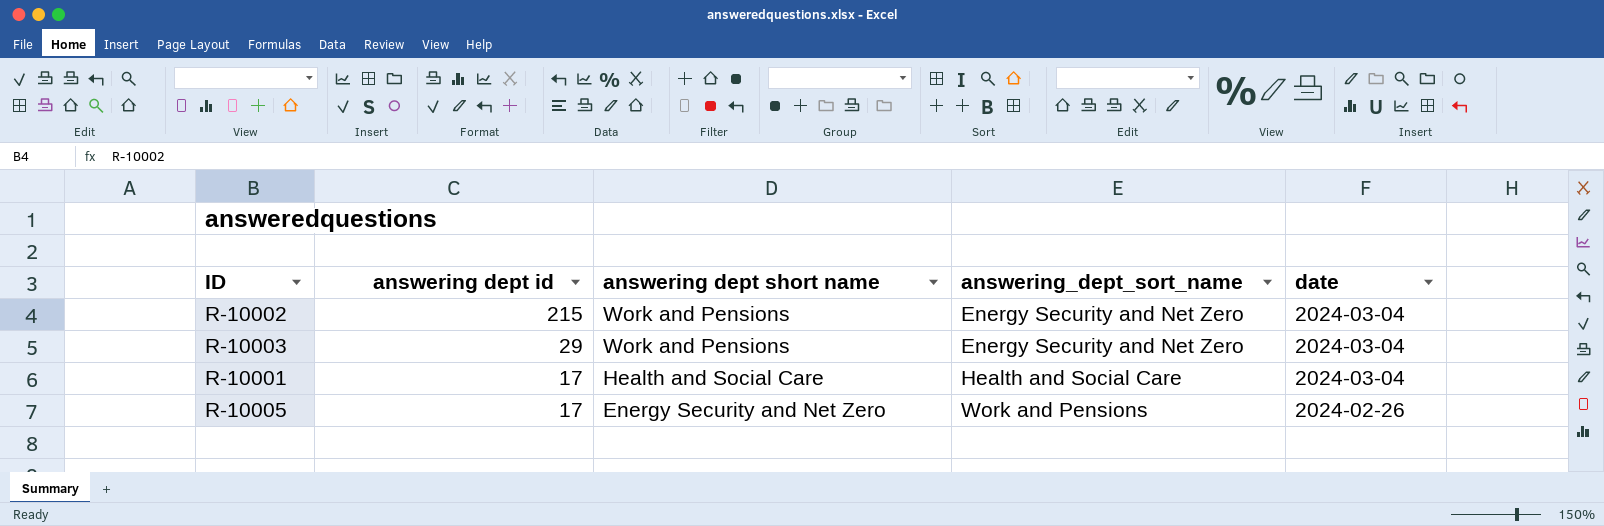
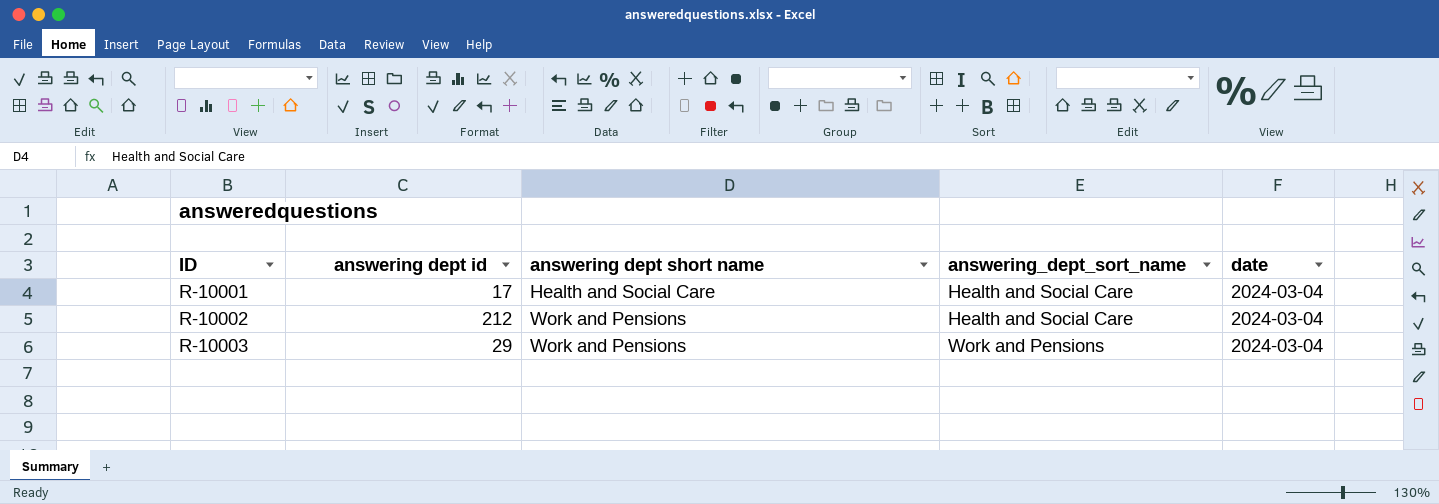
row order: answering dept id descending -> ID ascending
row R-10005: 17 | Energy Security and Net Zero | Work and Pensions | 2024-02-26 -> none
R-10002 | answering dept id: 215 -> 212
R-10002 | answering_dept_sort_name: Energy Security and Net Zero -> Health and Social Care
R-10003 | answering_dept_sort_name: Energy Security and Net Zero -> Work and Pensions

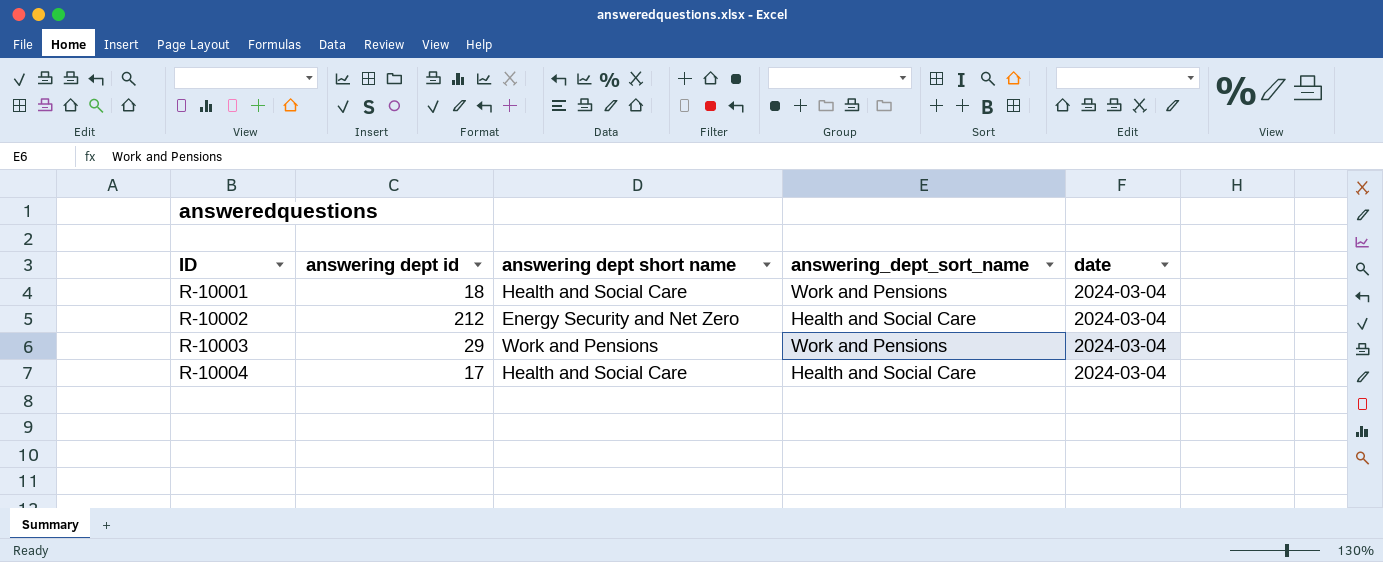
R-10001 | answering dept id: 17 -> 18
R-10001 | answering_dept_sort_name: Health and Social Care -> Work and Pensions
R-10002 | answering dept short name: Work and Pensions -> Energy Security and Net Zero
row R-10004: none -> 17 | Health and Social Care | Health and Social Care | 2024-03-04

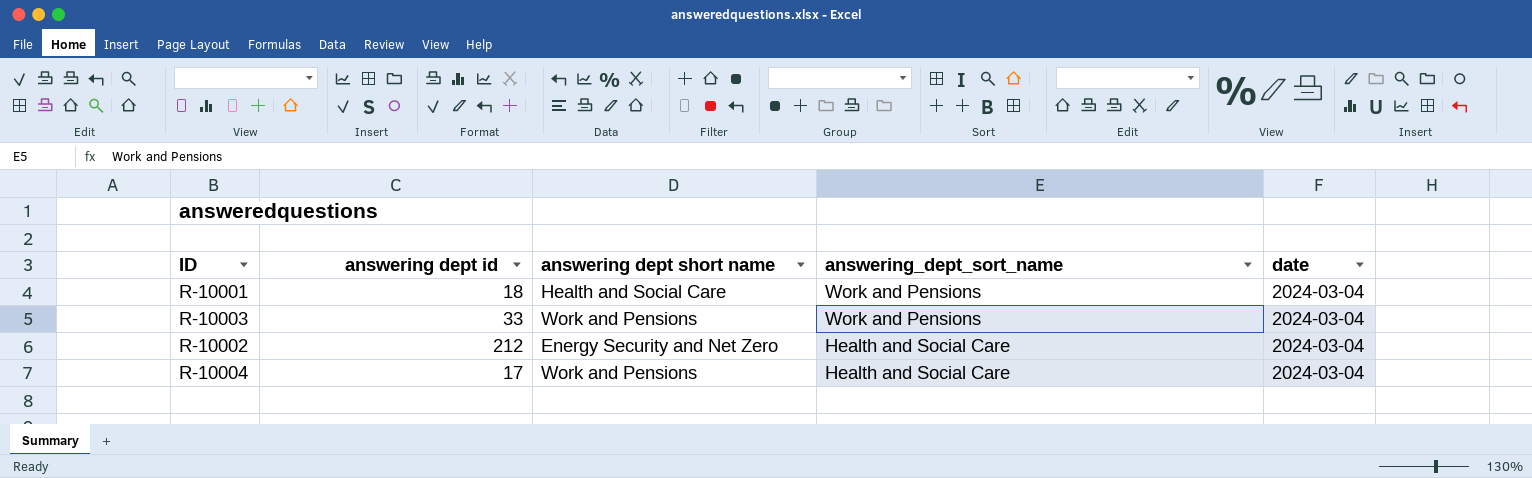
row order: ID ascending -> answering_dept_sort_name descending
R-10003 | answering dept id: 29 -> 33
R-10004 | answering dept short name: Health and Social Care -> Work and Pensions

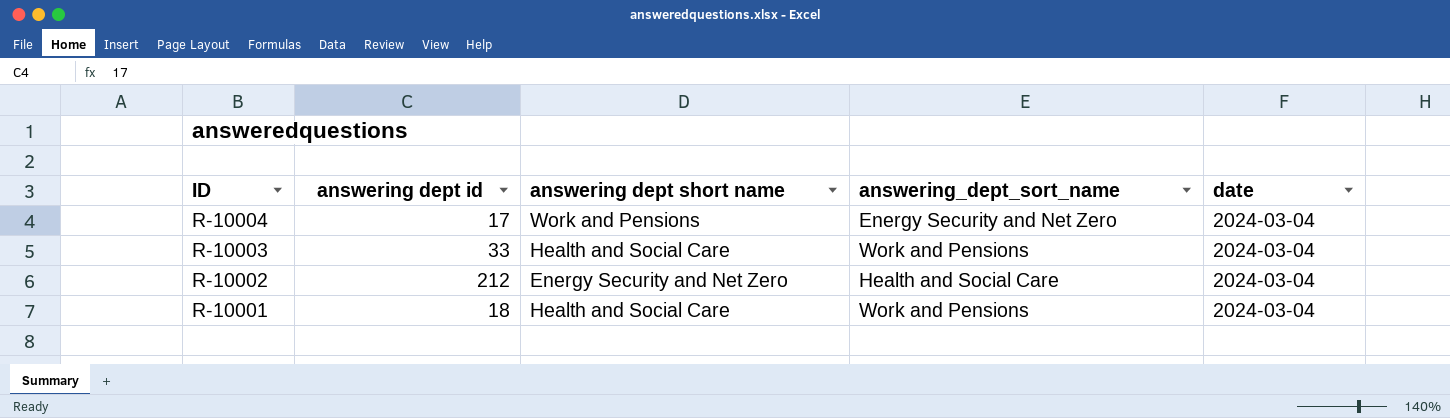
row order: answering_dept_sort_name descending -> ID descending
R-10004 | answering_dept_sort_name: Health and Social Care -> Energy Security and Net Zero
R-10003 | answering dept short name: Work and Pensions -> Health and Social Care

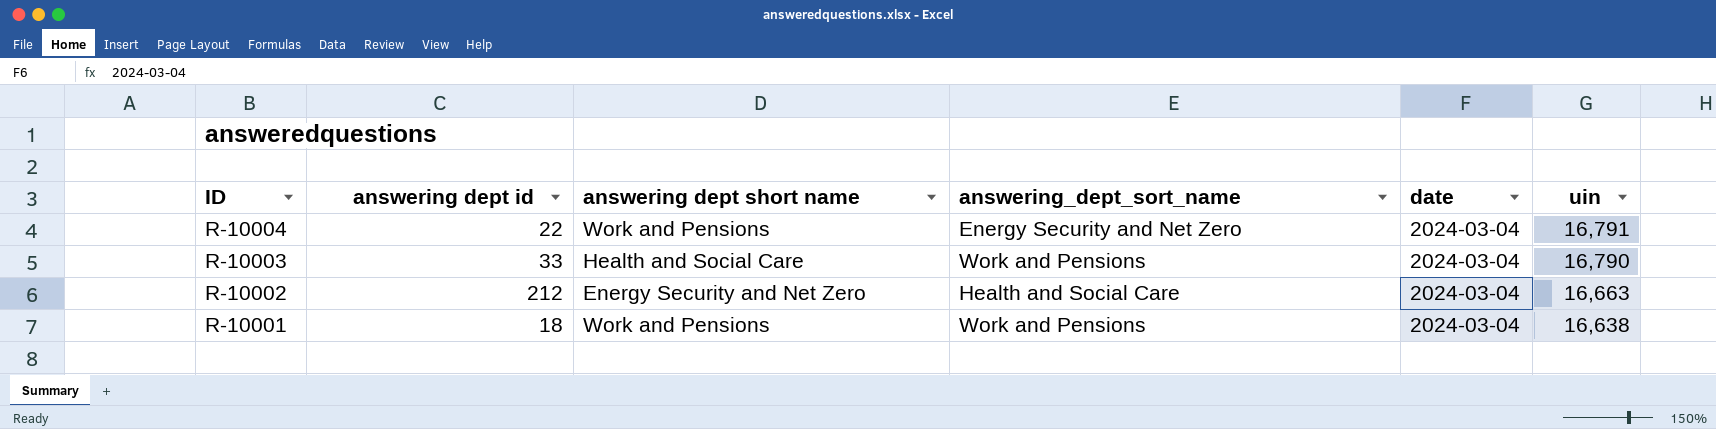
column uin | position: none -> 6
R-10004 | answering dept id: 17 -> 22
R-10001 | answering dept short name: Health and Social Care -> Work and Pensions

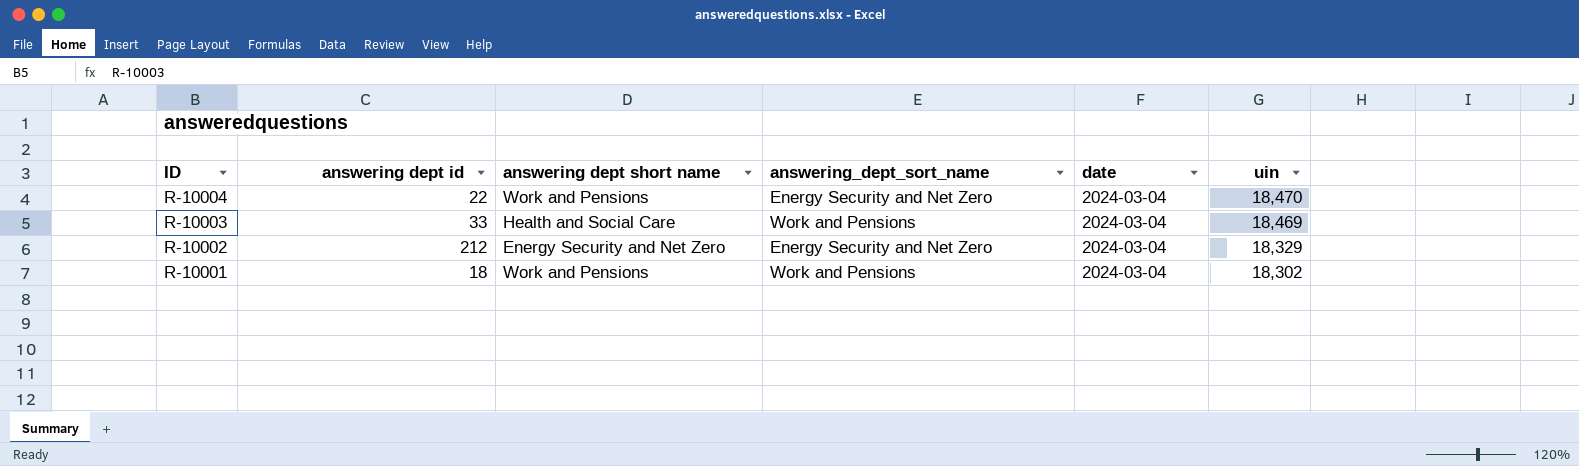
R-10004 | uin: 16,791 -> 18,470
R-10003 | uin: 16,790 -> 18,469
R-10002 | answering_dept_sort_name: Health and Social Care -> Energy Security and Net Zero
R-10002 | uin: 16,663 -> 18,329
R-10001 | uin: 16,638 -> 18,302

